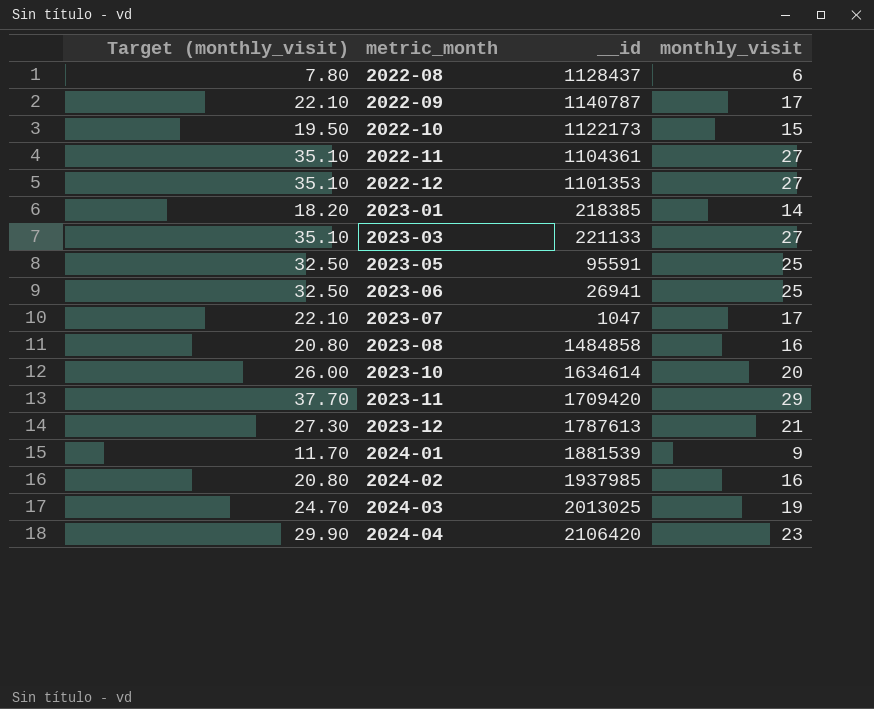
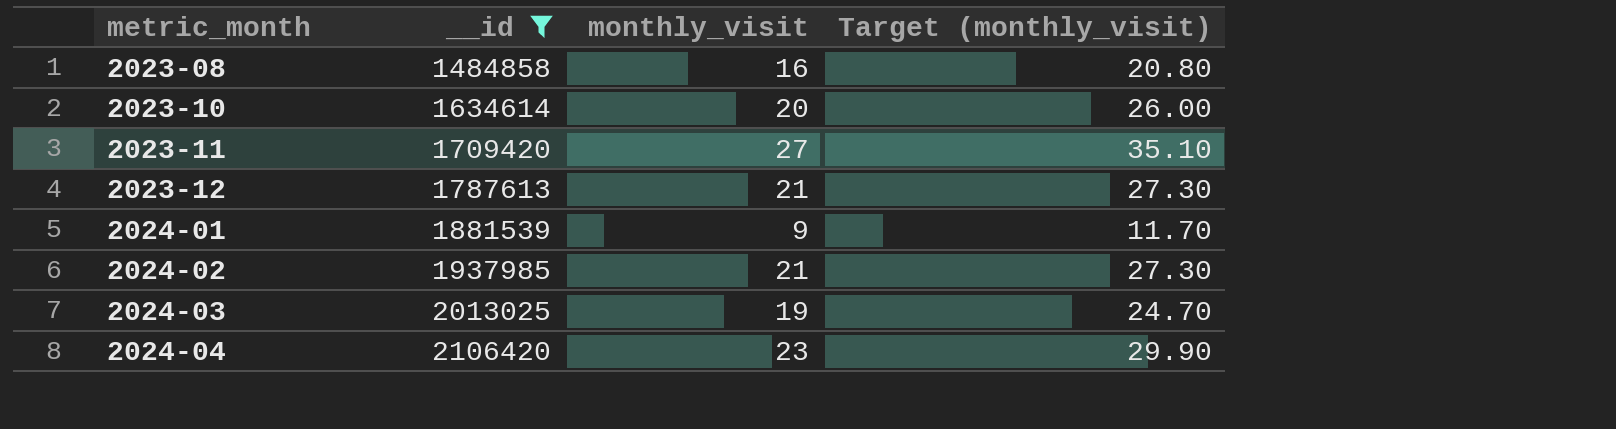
filter: none -> __id >= 1484858
column Target (monthly_visit) | position: 1 -> 4
2023-11 | monthly_visit: 29 -> 27
2023-11 | Target (monthly_visit): 37.70 -> 35.10
2024-02 | monthly_visit: 16 -> 21
2024-02 | Target (monthly_visit): 20.80 -> 27.30

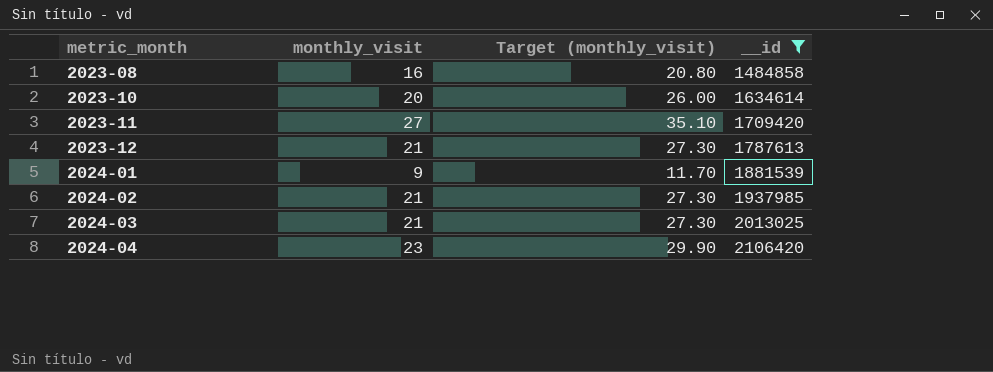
column __id | position: 2 -> 4
2024-03 | monthly_visit: 19 -> 21
2024-03 | Target (monthly_visit): 24.70 -> 27.30

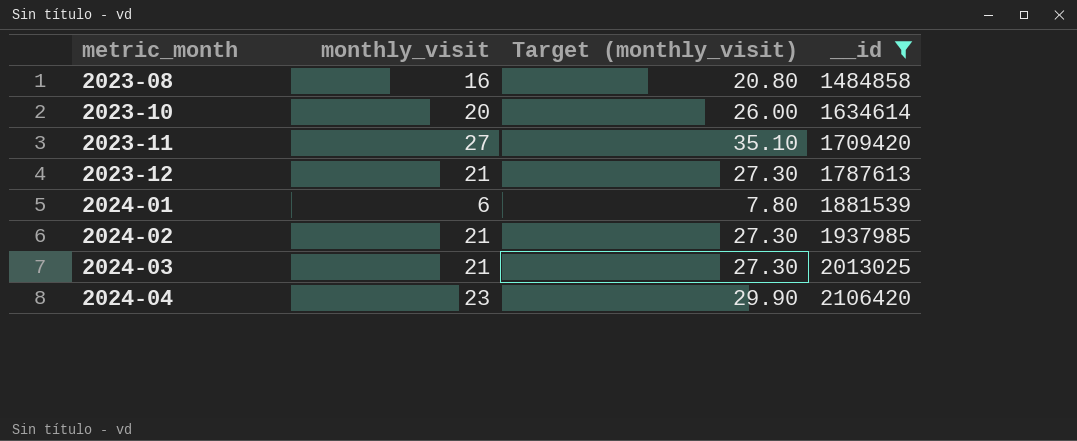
2024-01 | monthly_visit: 9 -> 6
2024-01 | Target (monthly_visit): 11.70 -> 7.80

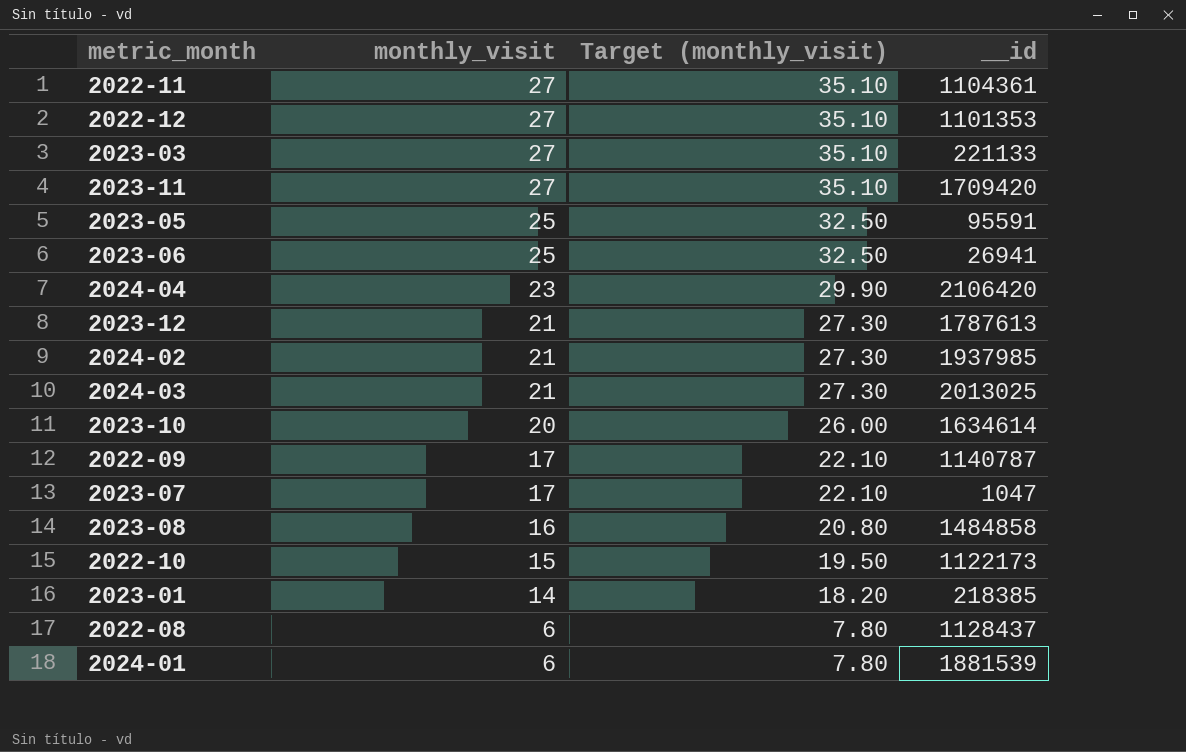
filter: __id >= 1484858 -> none
row order: metric_month ascending -> monthly_visit descending

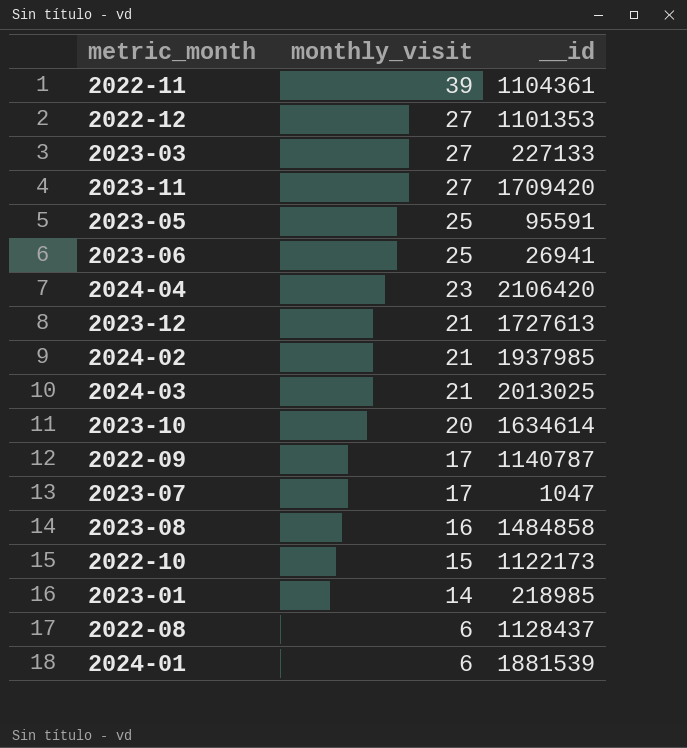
column Target (monthly_visit) | formula: [monthly_visit] * 1.3 -> none
2022-11 | monthly_visit: 27 -> 39
2023-03 | __id: 221133 -> 227133
2023-12 | __id: 1787613 -> 1727613
2023-01 | __id: 218385 -> 218985

